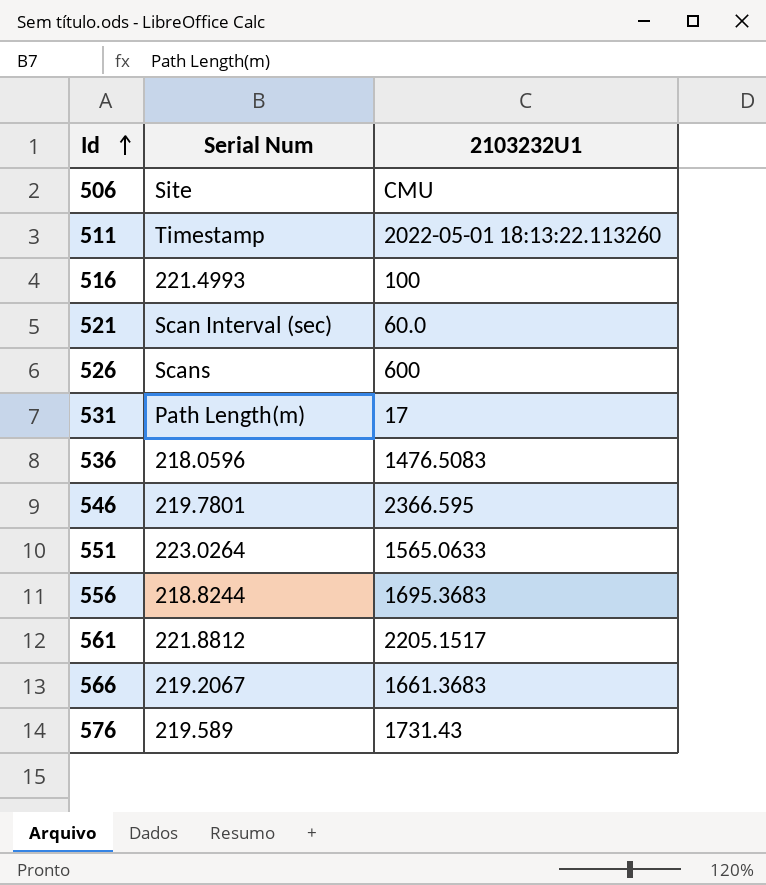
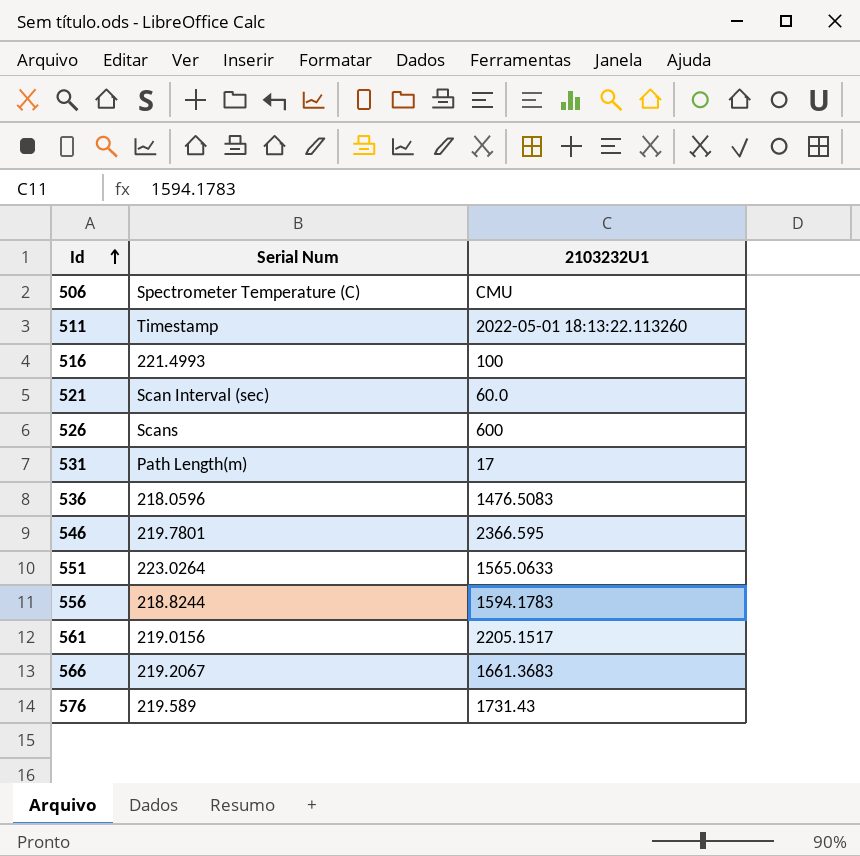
506 | Serial Num: Site -> Spectrometer Temperature (C)
556 | 2103232U1: 1695.3683 -> 1594.1783
561 | Serial Num: 221.8812 -> 219.0156

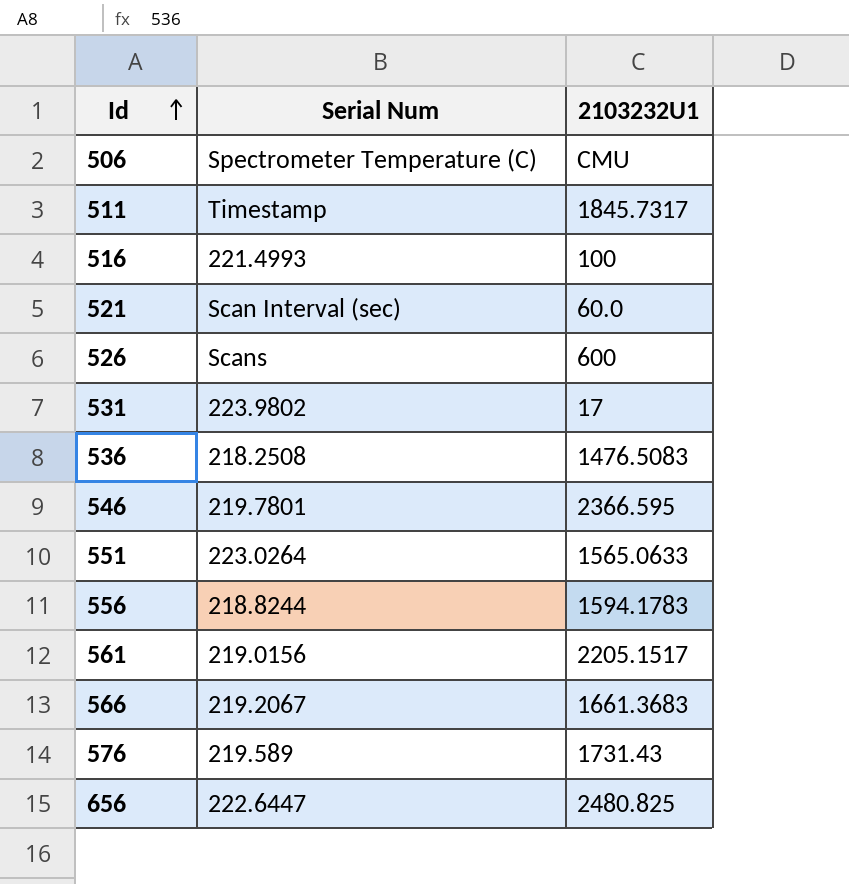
511 | 2103232U1: 2022-05-01 18:13:22.113260 -> 1845.7317
531 | Serial Num: Path Length(m) -> 223.9802
536 | Serial Num: 218.0596 -> 218.2508
row 656: none -> 222.6447 | 2480.825

